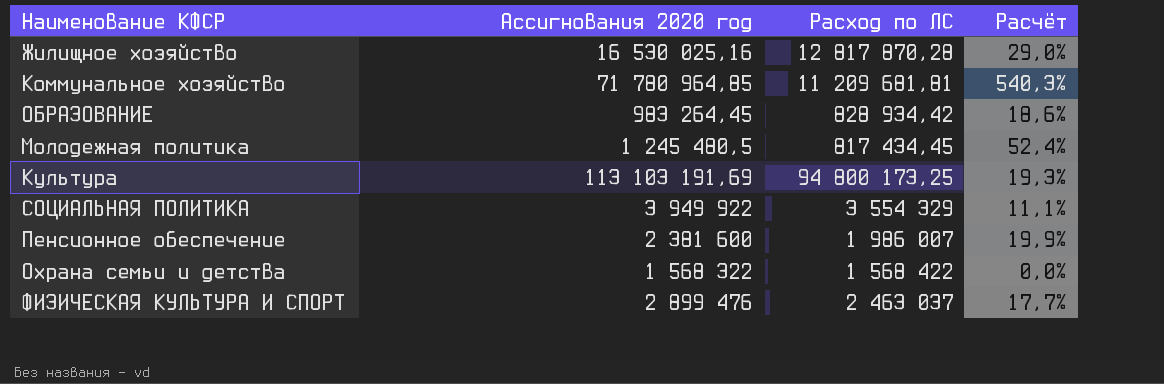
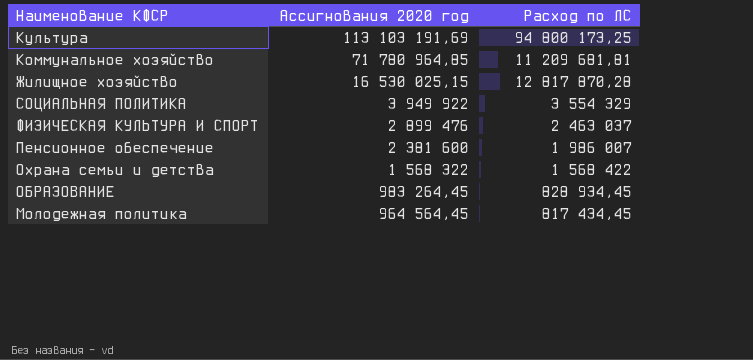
row order: none -> Ассигнования 2020 год descending
column Расчёт | formula: ([Ассигнования 2020 год] - [Расход по ЛС]) / [Расход по ЛС] -> none
Жилищное хозяйство | Ассигнования 2020 год: 16 530 025,16 -> 16 530 025,15
ОБРАЗОВАНИЕ | Расход по ЛС: 828 934,42 -> 828 934,45
Молодежная политика | Ассигнования 2020 год: 1 245 480,5 -> 964 564,45

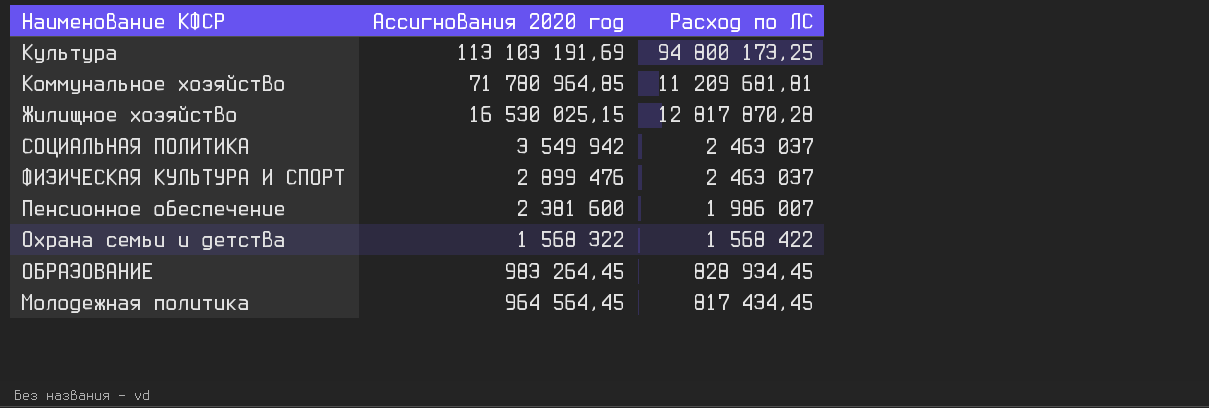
СОЦИАЛЬНАЯ ПОЛИТИКА | Ассигнования 2020 год: 3 949 922 -> 3 549 942
СОЦИАЛЬНАЯ ПОЛИТИКА | Расход по ЛС: 3 554 329 -> 2 463 037

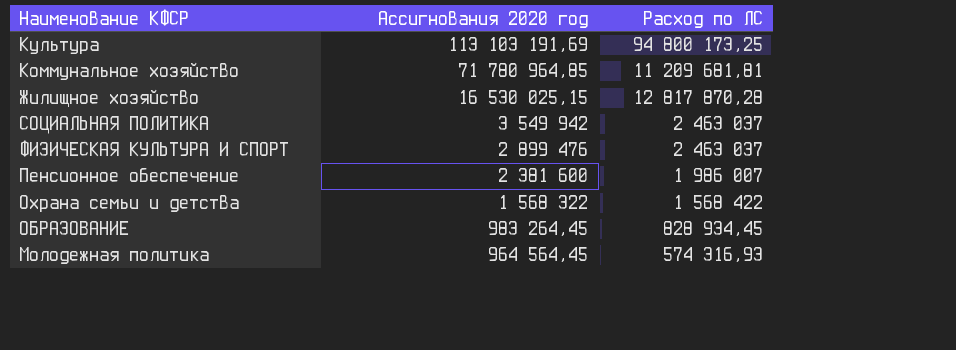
Молодежная политика | Расход по ЛС: 817 434,45 -> 574 316,93

